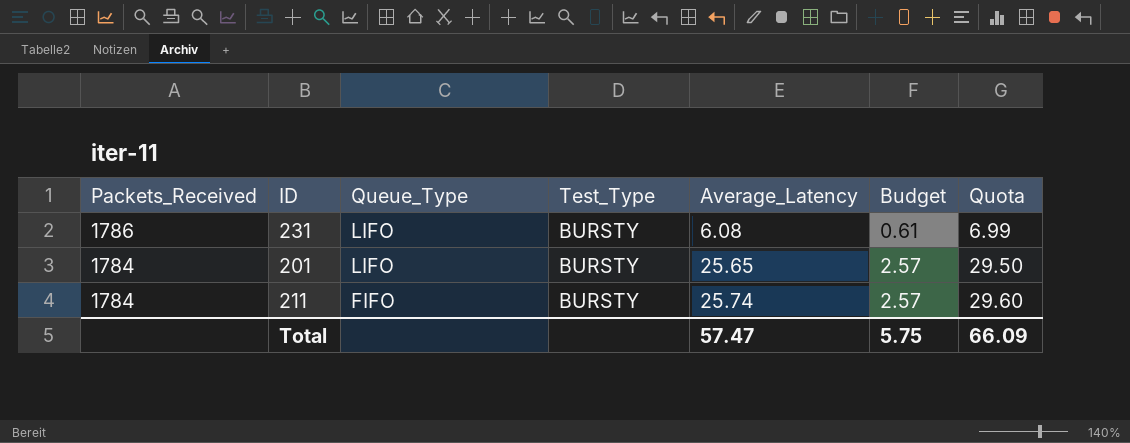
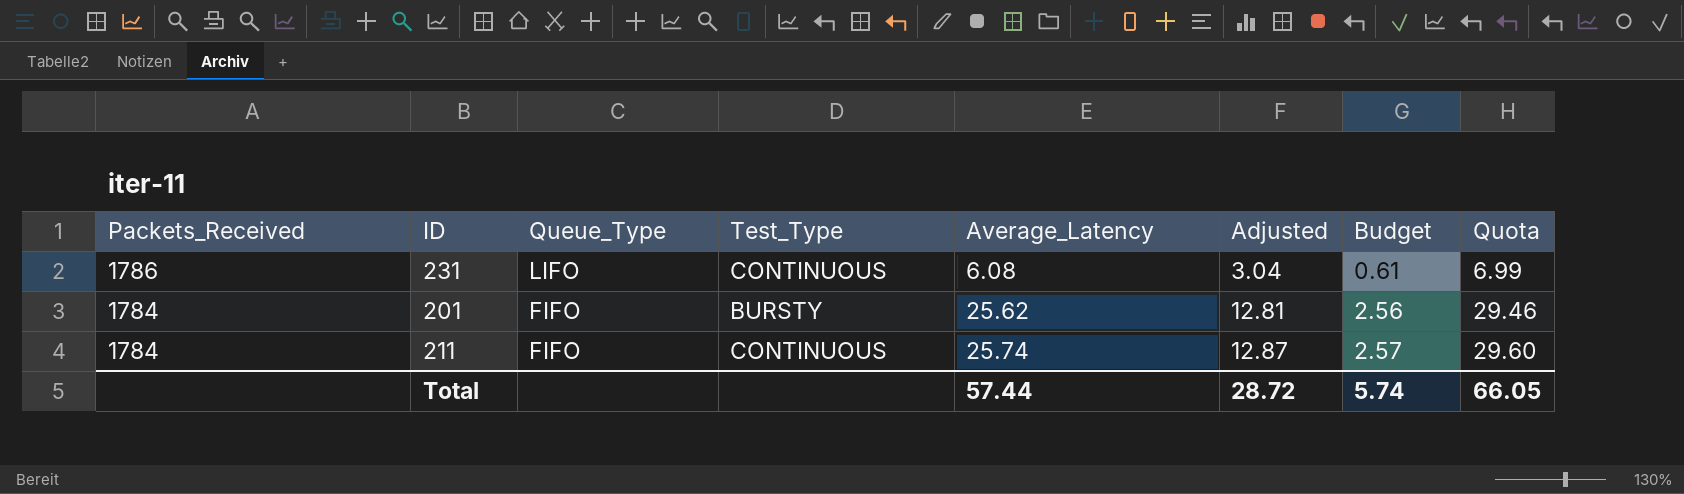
column Adjusted | formula: none -> [Average_Latency] * 0.5
231 | Test_Type: BURSTY -> CONTINUOUS
201 | Queue_Type: LIFO -> FIFO
201 | Average_Latency: 25.65 -> 25.62
201 | Budget: 2.57 -> 2.56
201 | Quota: 29.50 -> 29.46
211 | Test_Type: BURSTY -> CONTINUOUS
Total | Average_Latency: 57.47 -> 57.44
Total | Budget: 5.75 -> 5.74
Total | Quota: 66.09 -> 66.05

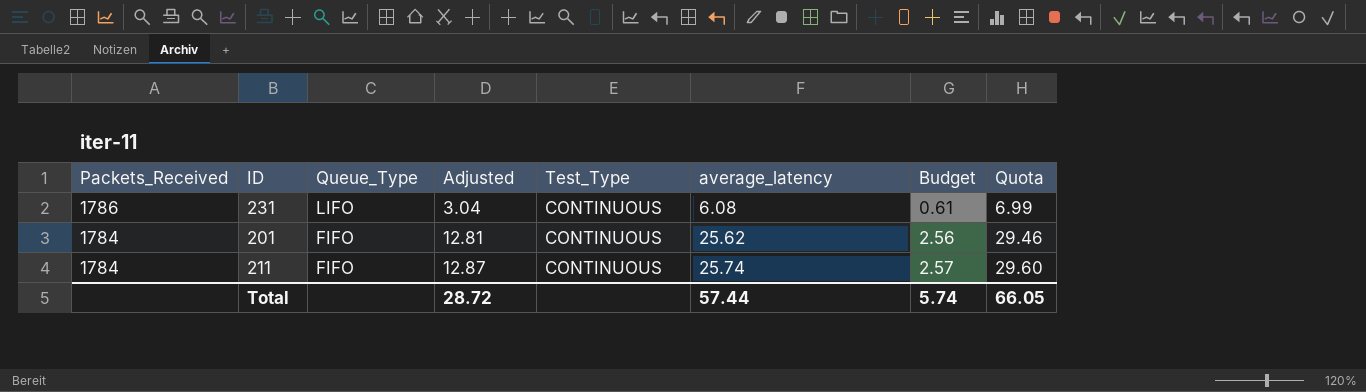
column Adjusted | position: 6 -> 4
column name: Average_Latency -> average_latency
201 | Test_Type: BURSTY -> CONTINUOUS

